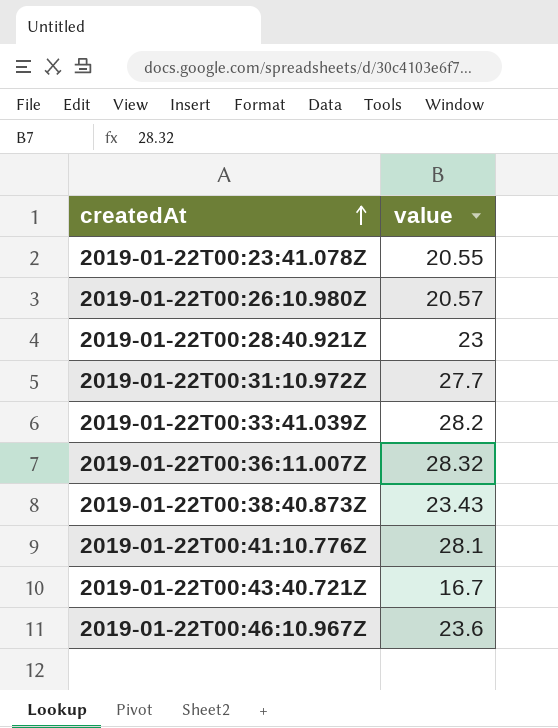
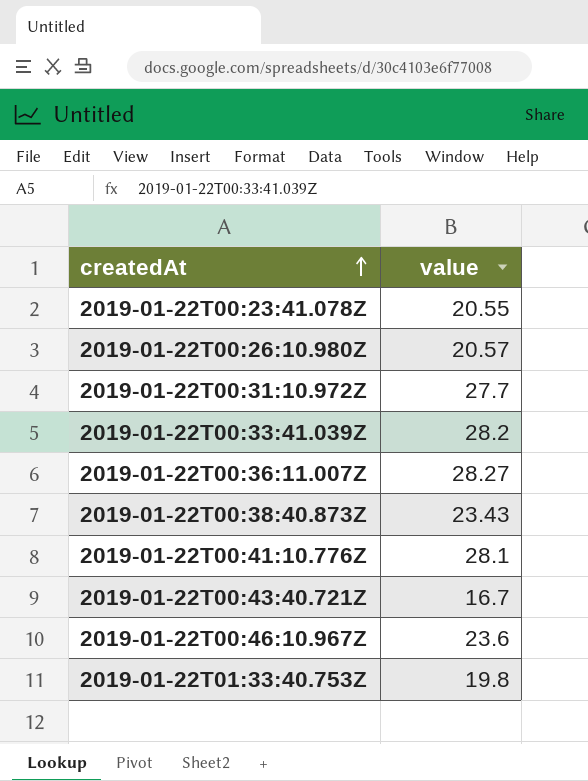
row 2019-01-22T00:28:40.921Z: 23 -> none
2019-01-22T00:36:11.007Z | value: 28.32 -> 28.27
row 2019-01-22T01:33:40.753Z: none -> 19.8

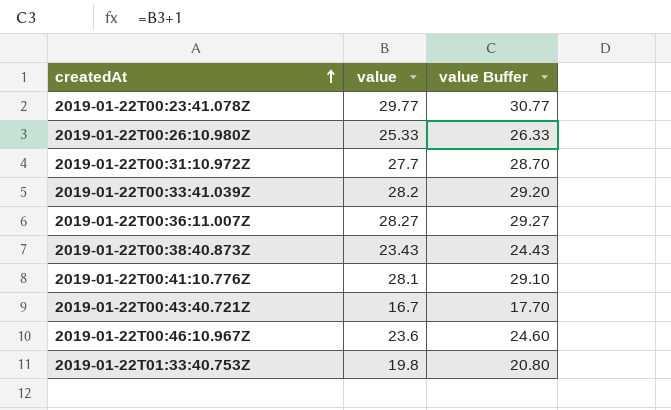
column value Buffer | formula: none -> [value] + 1
2019-01-22T00:23:41.078Z | value: 20.55 -> 29.77
2019-01-22T00:26:10.980Z | value: 20.57 -> 25.33

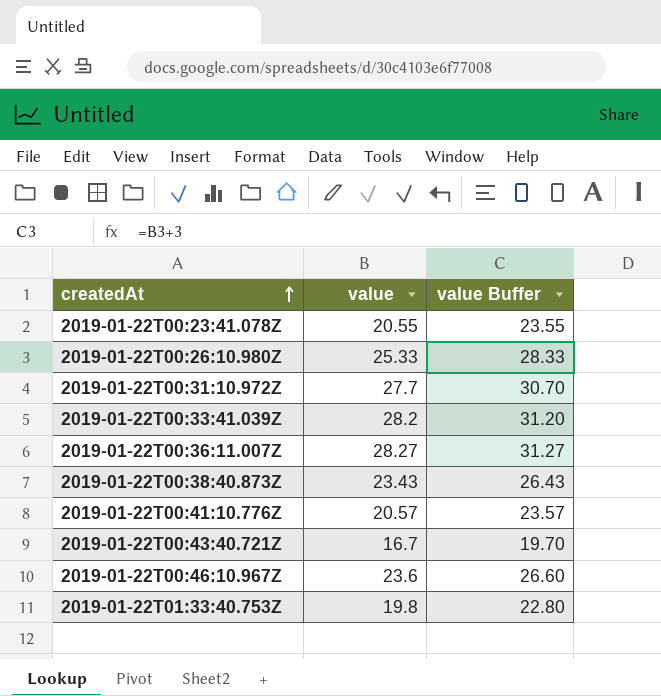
column value Buffer | formula: [value] + 1 -> [value] + 3
2019-01-22T00:23:41.078Z | value: 29.77 -> 20.55
2019-01-22T00:41:10.776Z | value: 28.1 -> 20.57

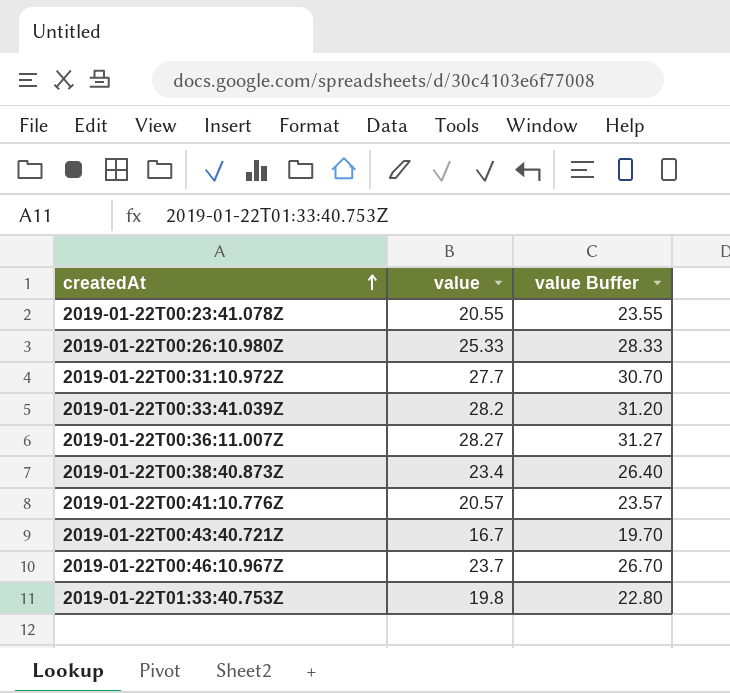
2019-01-22T00:38:40.873Z | value: 23.43 -> 23.4
2019-01-22T00:38:40.873Z | value Buffer: 26.43 -> 26.40
2019-01-22T00:46:10.967Z | value: 23.6 -> 23.7
2019-01-22T00:46:10.967Z | value Buffer: 26.60 -> 26.70

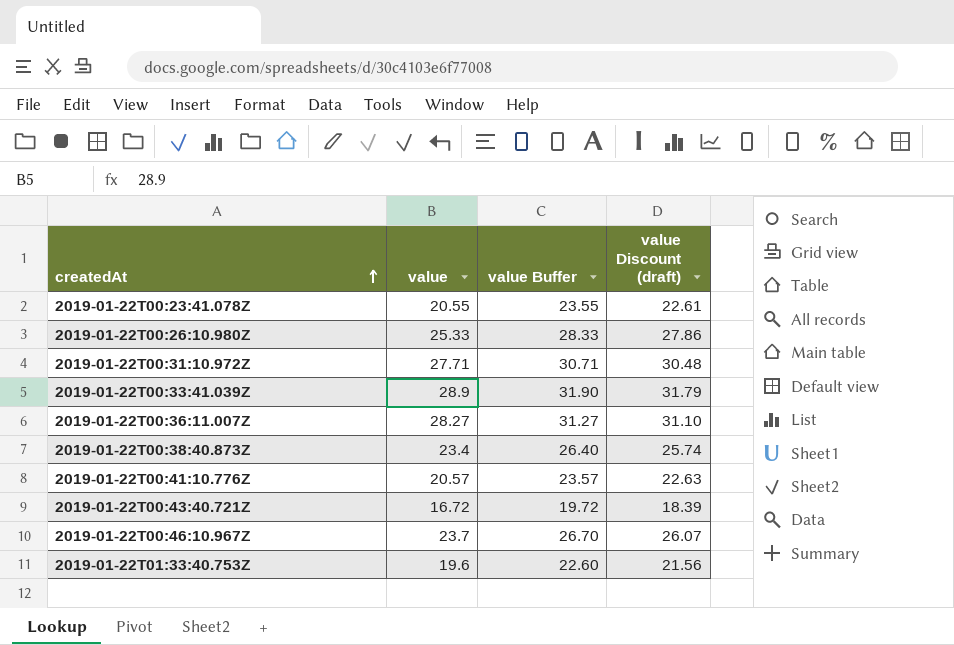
column value Discount (draft) | formula: none -> [value] * 1.1
2019-01-22T00:31:10.972Z | value: 27.7 -> 27.71
2019-01-22T00:31:10.972Z | value Buffer: 30.70 -> 30.71
2019-01-22T00:33:41.039Z | value: 28.2 -> 28.9
2019-01-22T00:33:41.039Z | value Buffer: 31.20 -> 31.90
2019-01-22T00:43:40.721Z | value: 16.7 -> 16.72
2019-01-22T00:43:40.721Z | value Buffer: 19.70 -> 19.72
2019-01-22T01:33:40.753Z | value: 19.8 -> 19.6
2019-01-22T01:33:40.753Z | value Buffer: 22.80 -> 22.60

